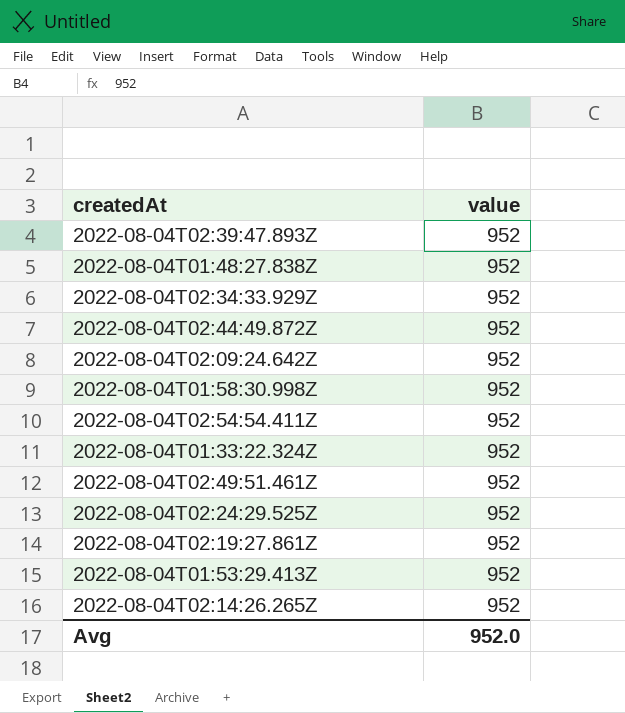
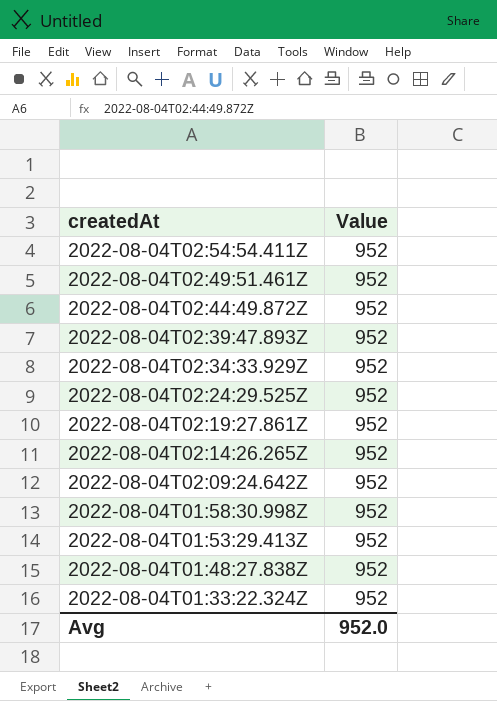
row order: none -> createdAt descending
column name: value -> Value

